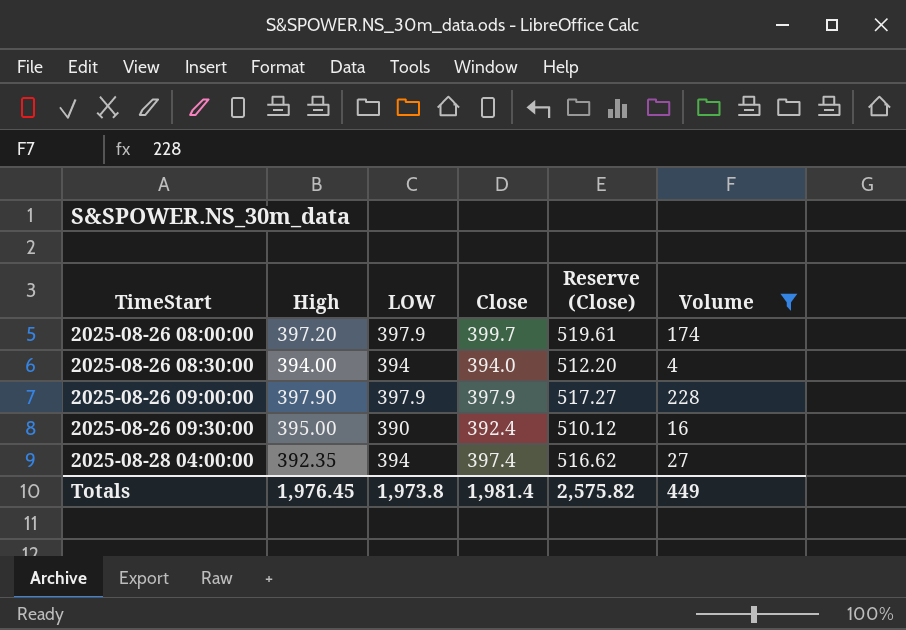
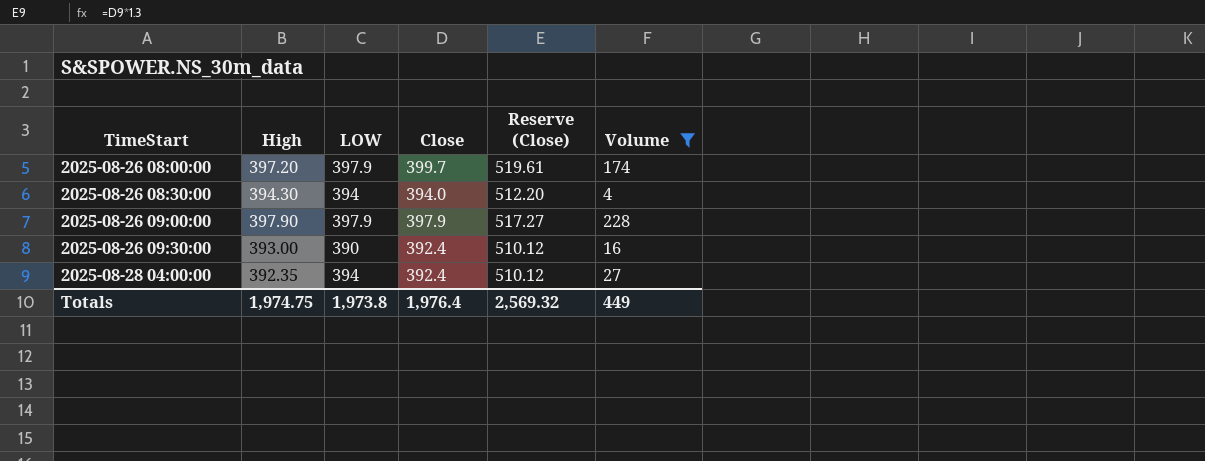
2025-08-26 08:30:00 | High: 394.00 -> 394.30
2025-08-26 09:30:00 | High: 395.00 -> 393.00
2025-08-28 04:00:00 | Close: 397.4 -> 392.4
2025-08-28 04:00:00 | Reserve (Close): 516.62 -> 510.12
Totals | High: 1,976.45 -> 1,974.75
Totals | Close: 1,981.4 -> 1,976.4
Totals | Reserve (Close): 2,575.82 -> 2,569.32

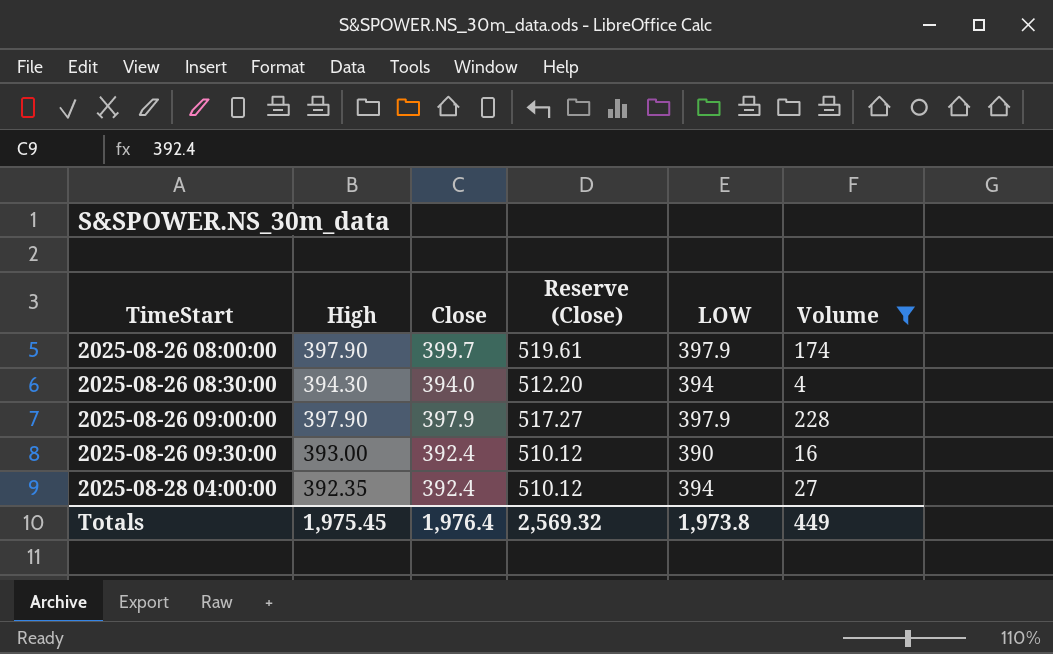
column LOW | position: 3 -> 5
2025-08-26 08:00:00 | High: 397.20 -> 397.90
Totals | High: 1,974.75 -> 1,975.45

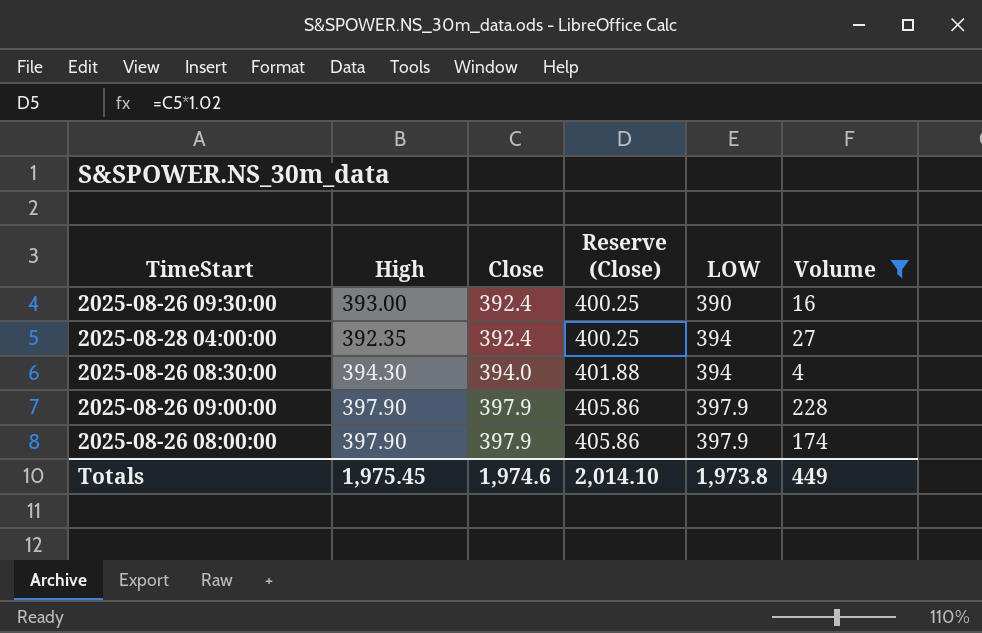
row order: TimeStart ascending -> Close ascending
column Reserve (Close) | formula: [Close] * 1.3 -> [Close] * 1.02
2025-08-26 08:00:00 | Close: 399.7 -> 397.9
Totals | Close: 1,976.4 -> 1,974.6
Totals | Reserve (Close): 2,569.32 -> 2,014.10

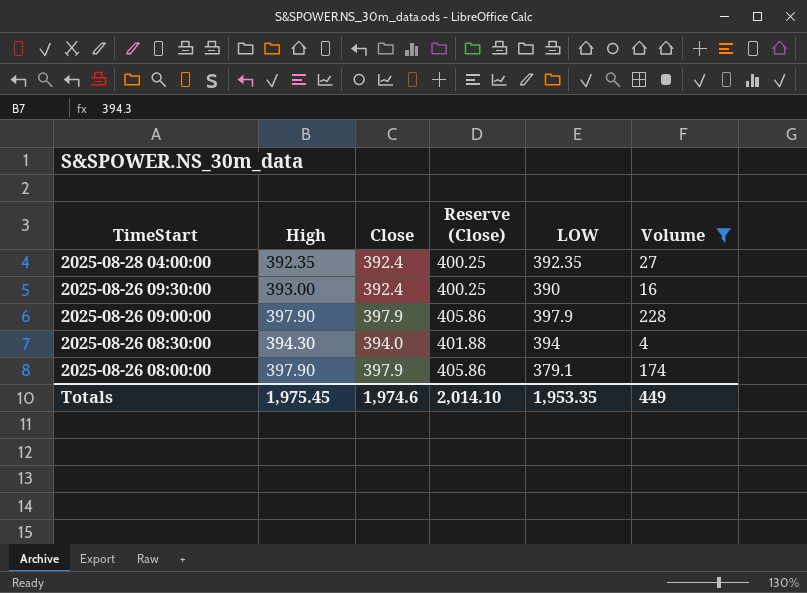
row order: Close ascending -> TimeStart descending
2025-08-28 04:00:00 | LOW: 394 -> 392.35
2025-08-26 08:00:00 | LOW: 397.9 -> 379.1
Totals | LOW: 1,973.8 -> 1,953.35

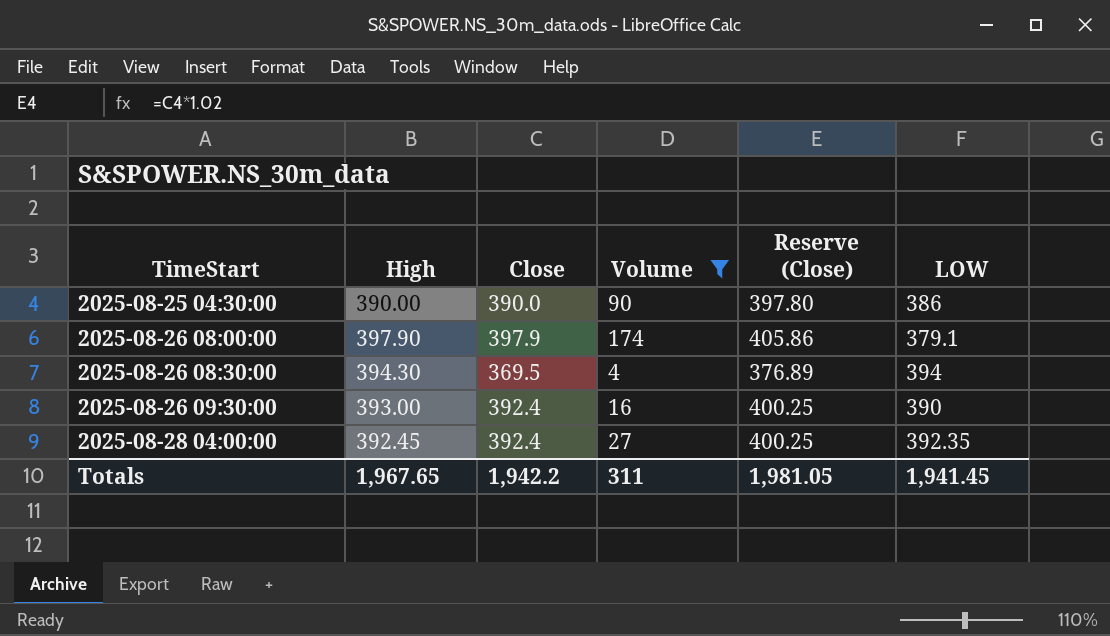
row order: TimeStart descending -> TimeStart ascending
column Volume | position: 6 -> 4
row 2025-08-26 09:00:00: 397.90 | 397.9 | 405.86 | 397.9 | 228 -> none
row 2025-08-25 04:30:00: none -> 390.00 | 390.0 | 90 | 397.80 | 386
2025-08-26 08:30:00 | Close: 394.0 -> 369.5
2025-08-26 08:30:00 | Reserve (Close): 401.88 -> 376.89
2025-08-28 04:00:00 | High: 392.35 -> 392.45
Totals | High: 1,975.45 -> 1,967.65
Totals | Close: 1,974.6 -> 1,942.2
Totals | Volume: 449 -> 311
Totals | Reserve (Close): 2,014.10 -> 1,981.05
Totals | LOW: 1,953.35 -> 1,941.45

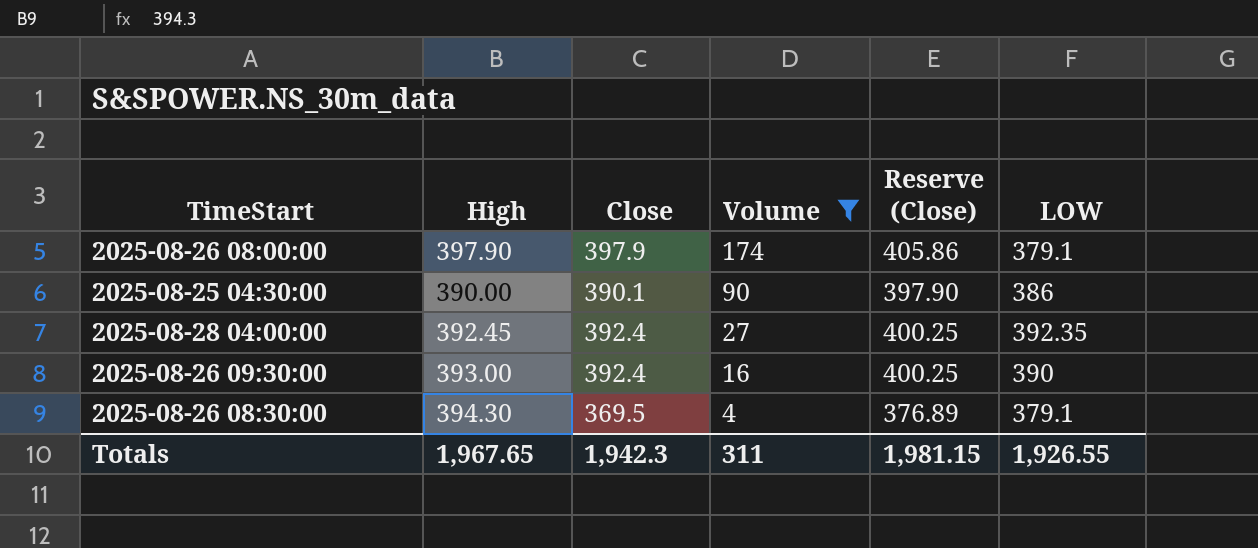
row order: TimeStart ascending -> Volume descending
2025-08-25 04:30:00 | Close: 390.0 -> 390.1
2025-08-25 04:30:00 | Reserve (Close): 397.80 -> 397.90
2025-08-26 08:30:00 | LOW: 394 -> 379.1
Totals | Close: 1,942.2 -> 1,942.3
Totals | Reserve (Close): 1,981.05 -> 1,981.15
Totals | LOW: 1,941.45 -> 1,926.55

